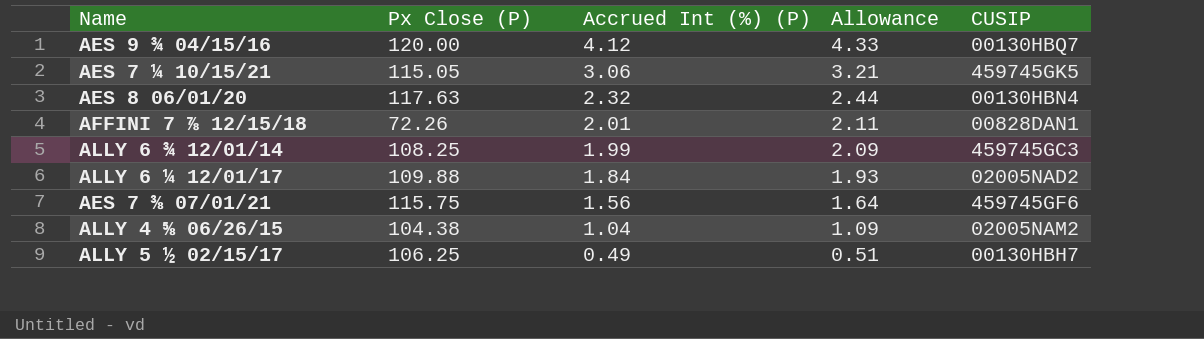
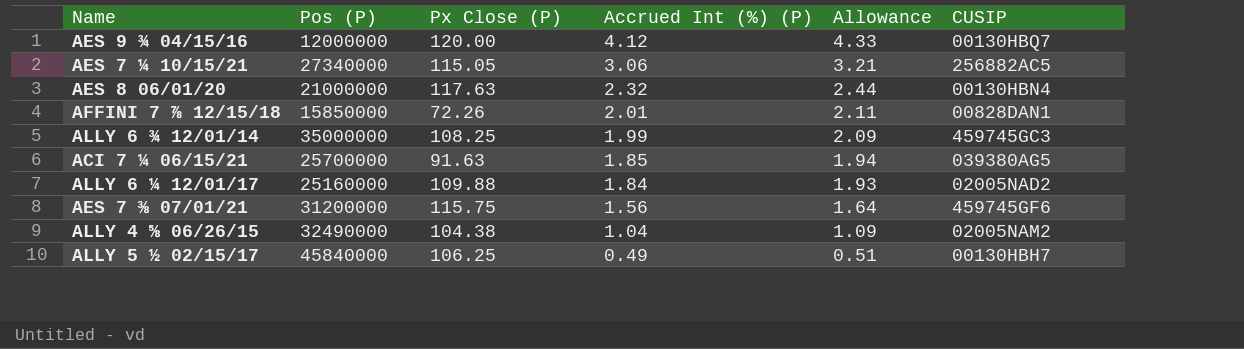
column Pos (P) | position: none -> 2
AES 7 ¼ 10/15/21 | CUSIP: 459745GK5 -> 256882AC5
row ACI 7 ¼ 06/15/21: none -> 25700000 | 91.63 | 1.85 | 1.94 | 039380AG5

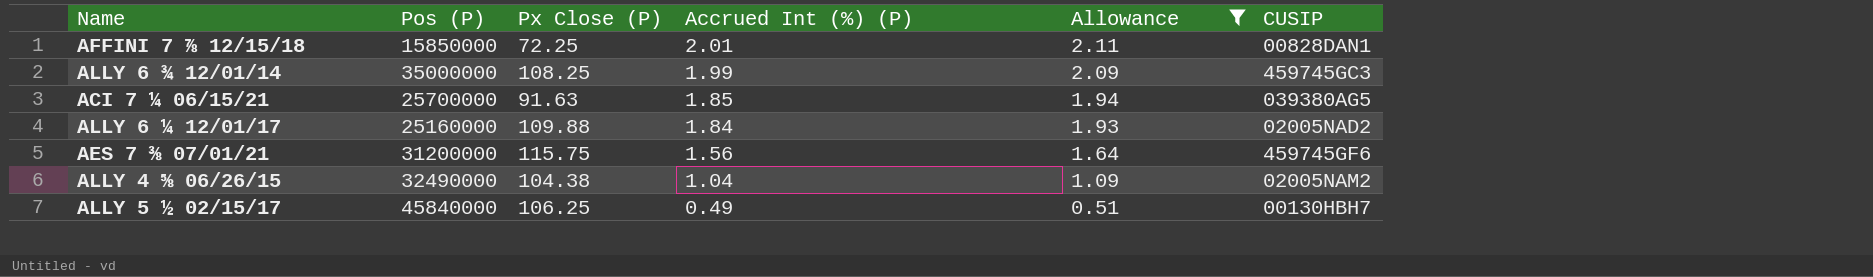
filter: none -> Allowance <= 2.11
AFFINI 7 ⅞ 12/15/18 | Px Close (P): 72.26 -> 72.25

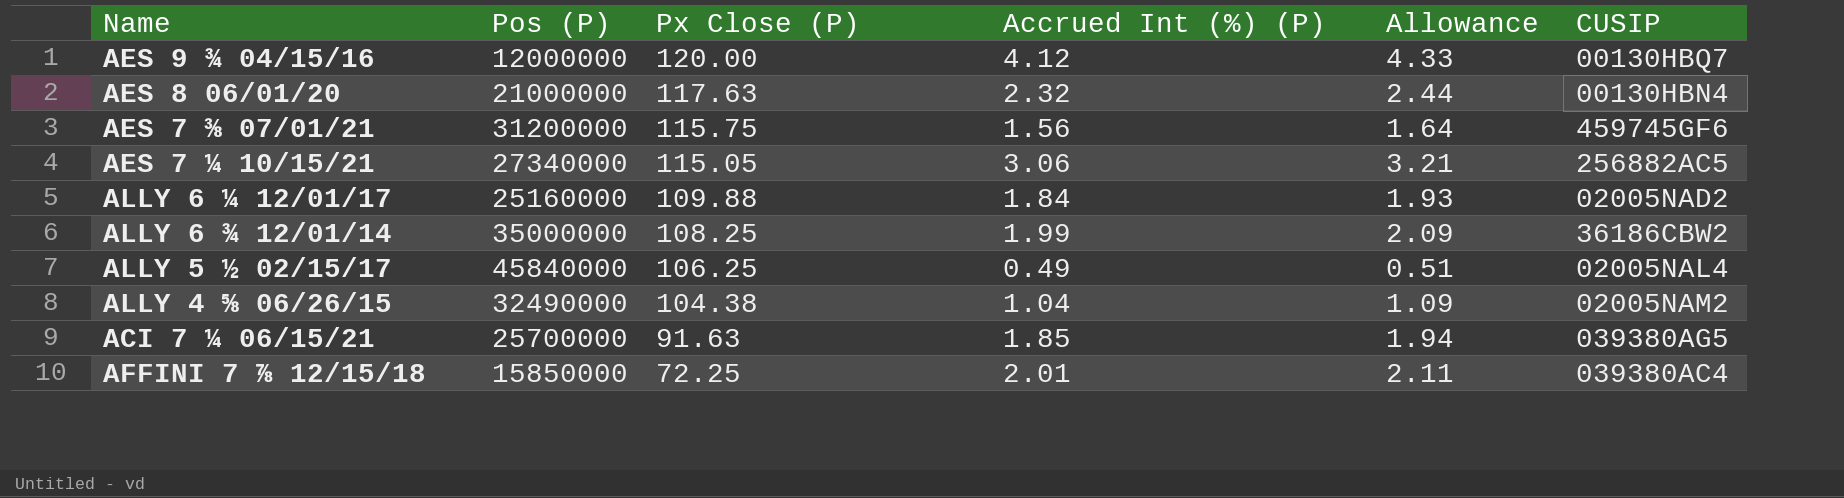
filter: Allowance <= 2.11 -> none
row order: Accrued Int (%) (P) descending -> Px Close (P) descending
ALLY 6 ¾ 12/01/14 | CUSIP: 459745GC3 -> 36186CBW2
ALLY 5 ½ 02/15/17 | CUSIP: 00130HBH7 -> 02005NAL4
AFFINI 7 ⅞ 12/15/18 | CUSIP: 00828DAN1 -> 039380AC4

